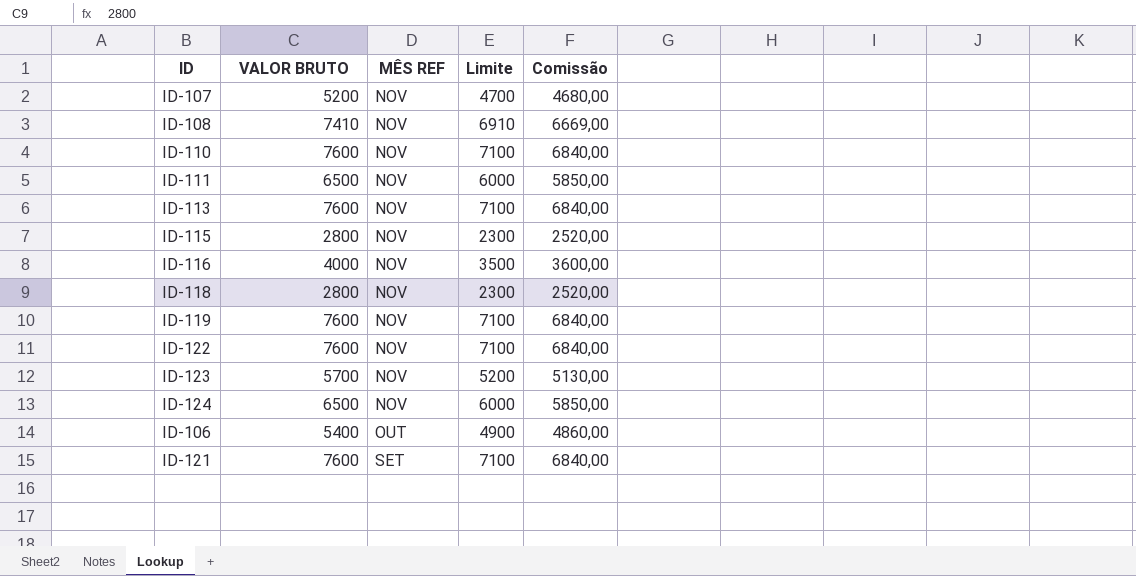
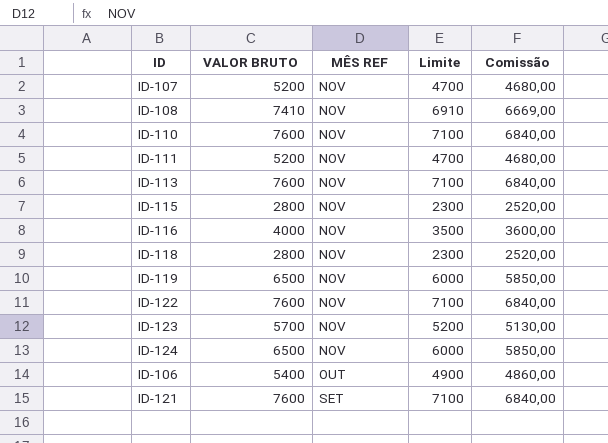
ID-111 | VALOR BRUTO: 6500 -> 5200
ID-111 | Limite: 6000 -> 4700
ID-111 | Comissão: 5850,00 -> 4680,00
ID-119 | VALOR BRUTO: 7600 -> 6500
ID-119 | Limite: 7100 -> 6000
ID-119 | Comissão: 6840,00 -> 5850,00

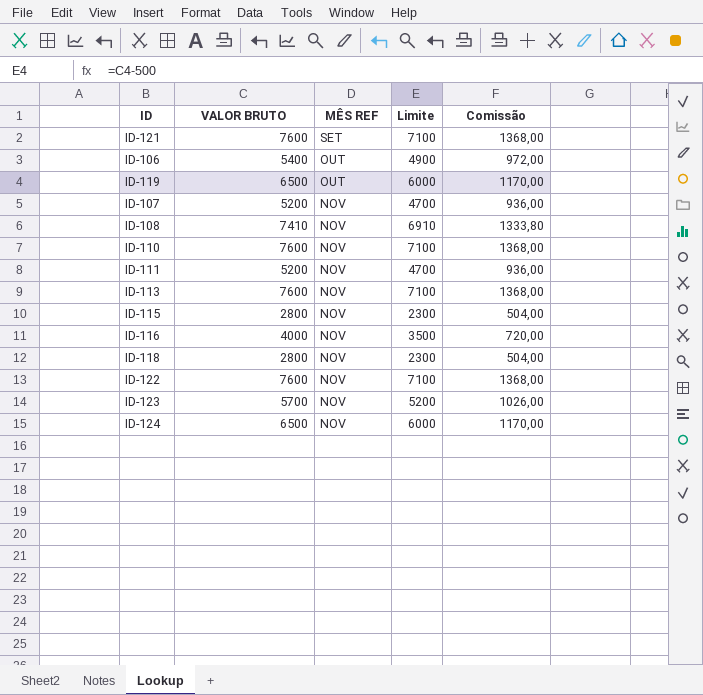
row order: MÊS REF descending -> MÊS REF ascending
column Comissão | formula: [VALOR BRUTO] * 0,9 -> [VALOR BRUTO] * 0,18
ID-119 | MÊS REF: NOV -> OUT

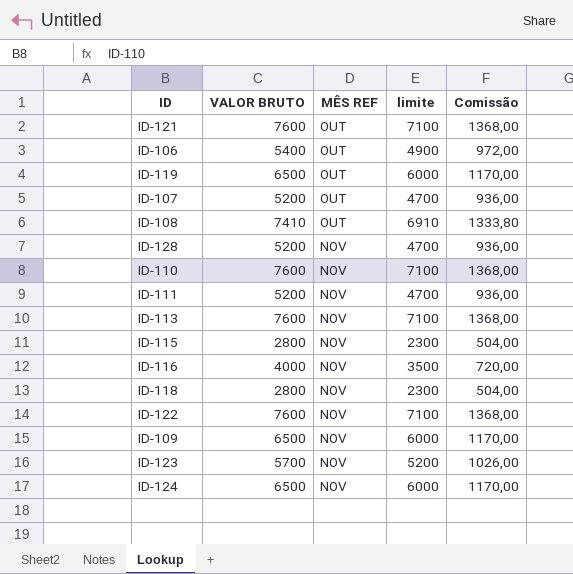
column name: Limite -> limite
ID-121 | MÊS REF: SET -> OUT
ID-107 | MÊS REF: NOV -> OUT
ID-108 | MÊS REF: NOV -> OUT
row ID-128: none -> 5200 | NOV | 4700 | 936,00
row ID-109: none -> 6500 | NOV | 6000 | 1170,00

